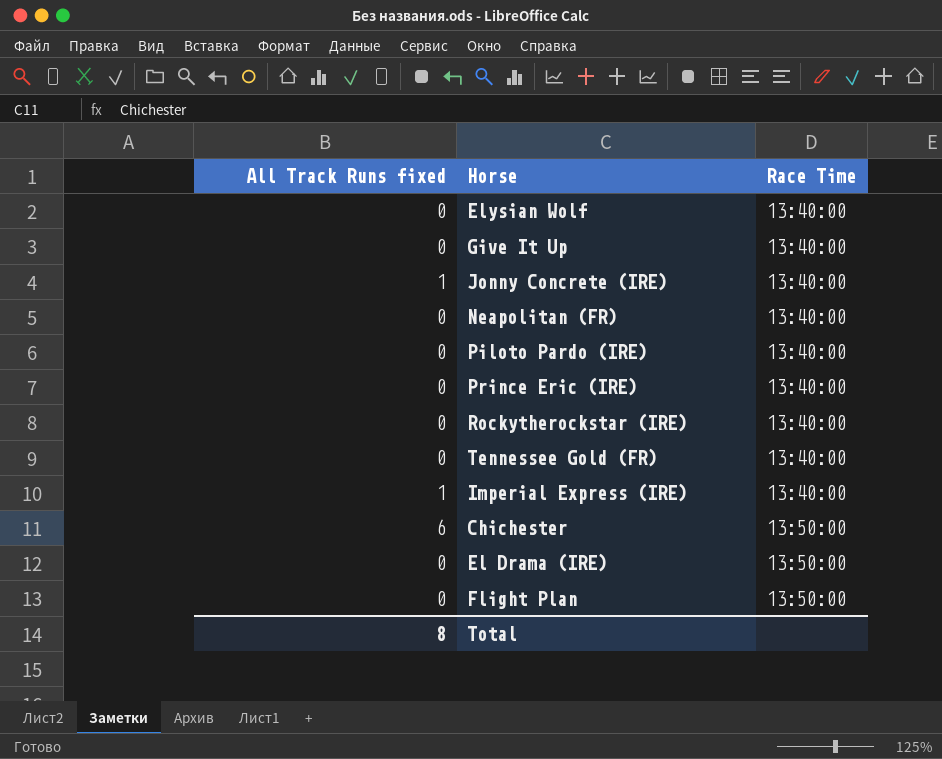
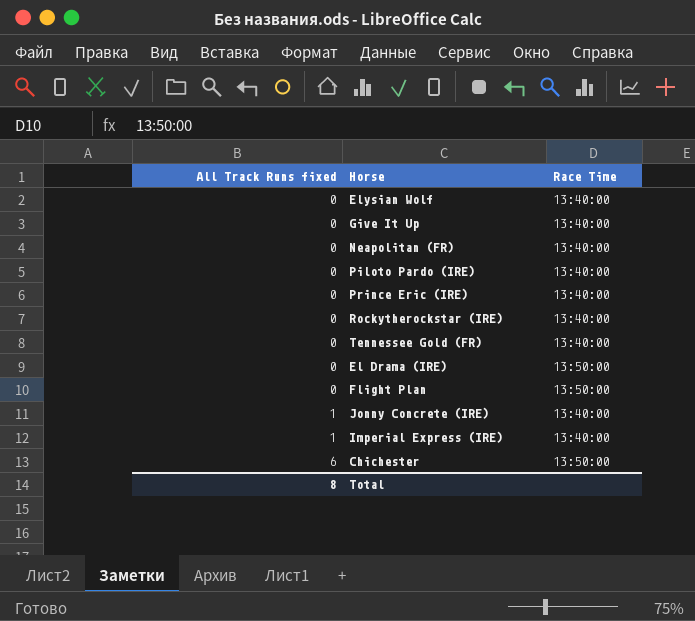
row order: Race Time ascending -> All Track Runs fixed ascending

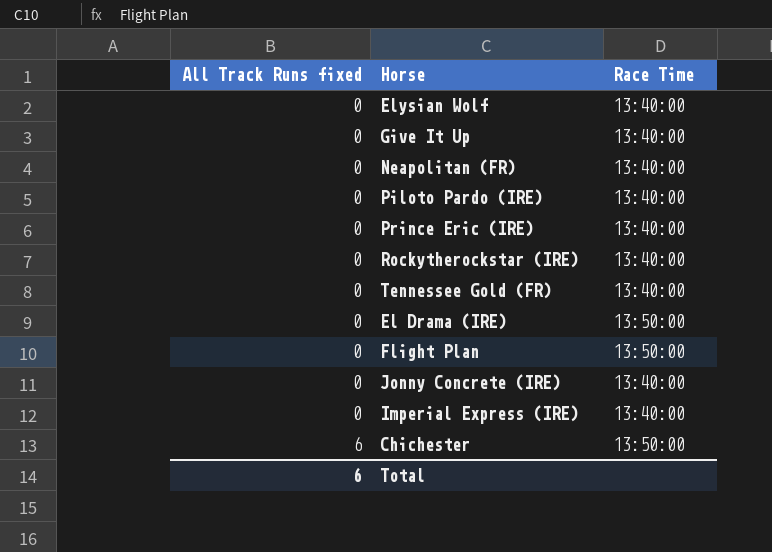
Jonny Concrete (IRE) | All Track Runs fixed: 1 -> 0
Imperial Express (IRE) | All Track Runs fixed: 1 -> 0
Total | All Track Runs fixed: 8 -> 6

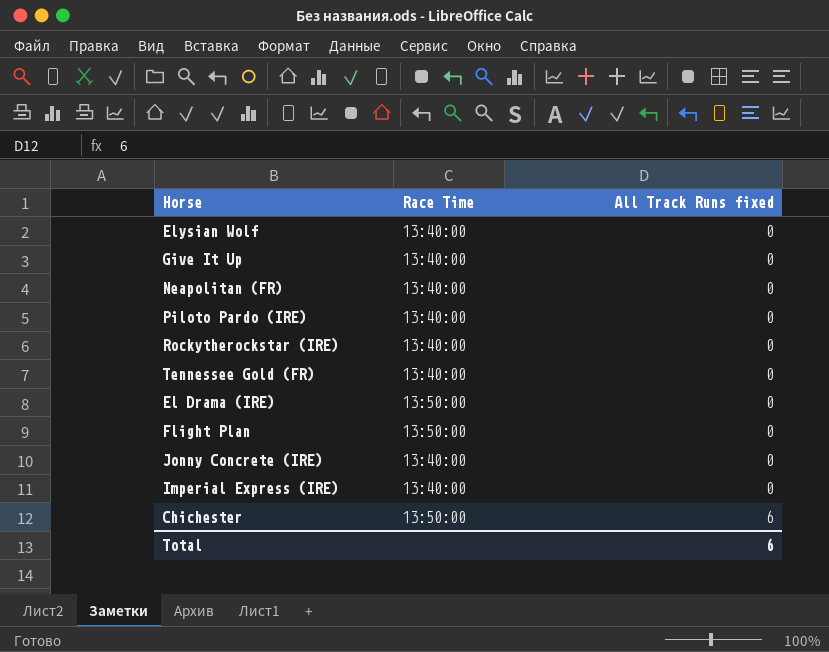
column All Track Runs fixed | position: 1 -> 3
row Prince Eric (IRE): 0 | 13:40:00 -> none

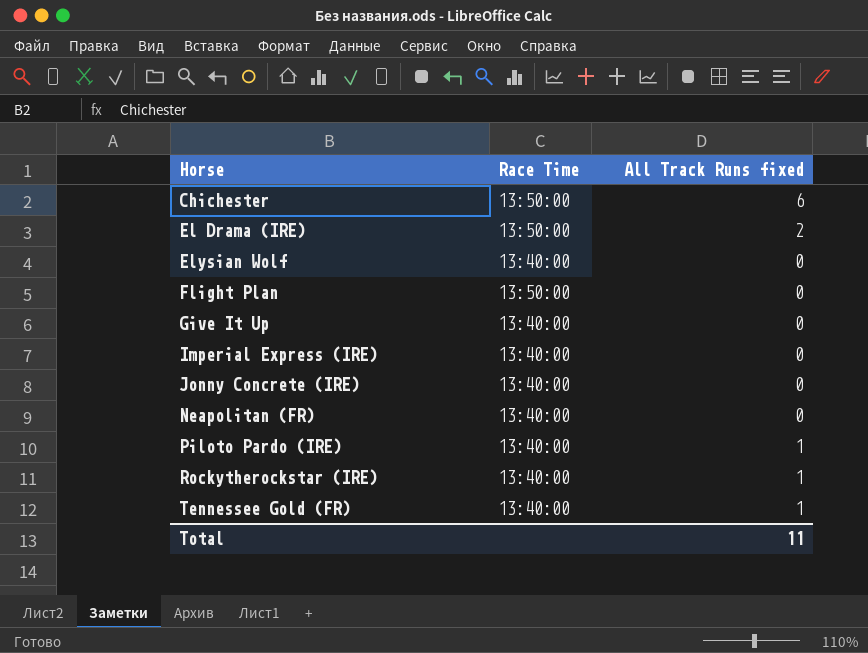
row order: All Track Runs fixed ascending -> Horse ascending
El Drama (IRE) | All Track Runs fixed: 0 -> 2
Piloto Pardo (IRE) | All Track Runs fixed: 0 -> 1
Rockytherockstar (IRE) | All Track Runs fixed: 0 -> 1
Tennessee Gold (FR) | All Track Runs fixed: 0 -> 1
Total | All Track Runs fixed: 6 -> 11

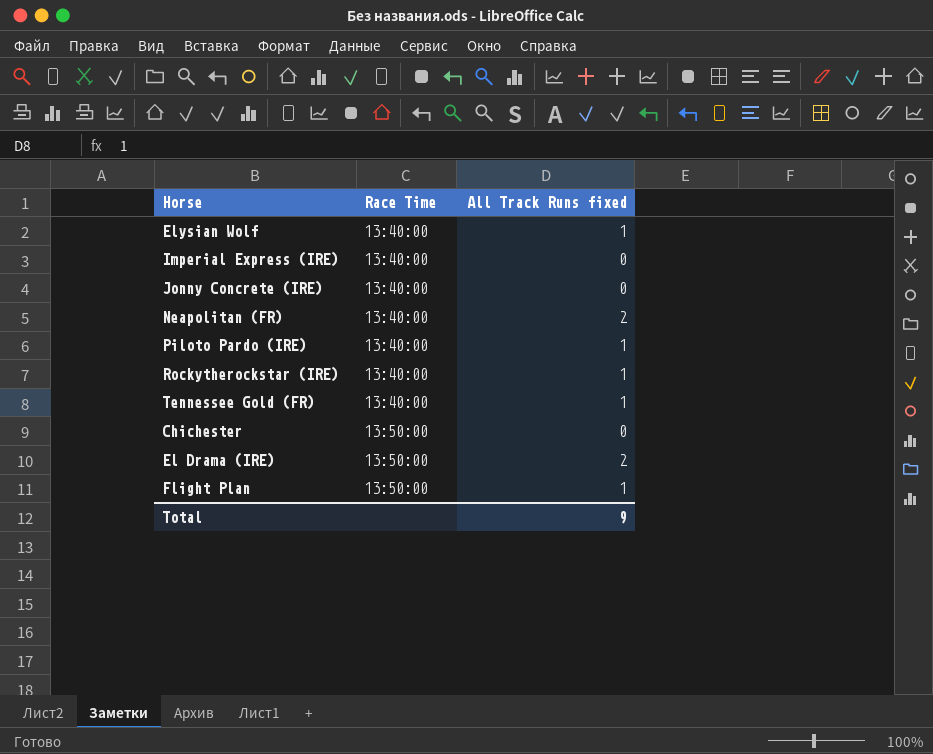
row order: Horse ascending -> Race Time ascending
row Give It Up: 13:40:00 | 0 -> none
Elysian Wolf | All Track Runs fixed: 0 -> 1
Neapolitan (FR) | All Track Runs fixed: 0 -> 2
Chichester | All Track Runs fixed: 6 -> 0
Flight Plan | All Track Runs fixed: 0 -> 1
Total | All Track Runs fixed: 11 -> 9

